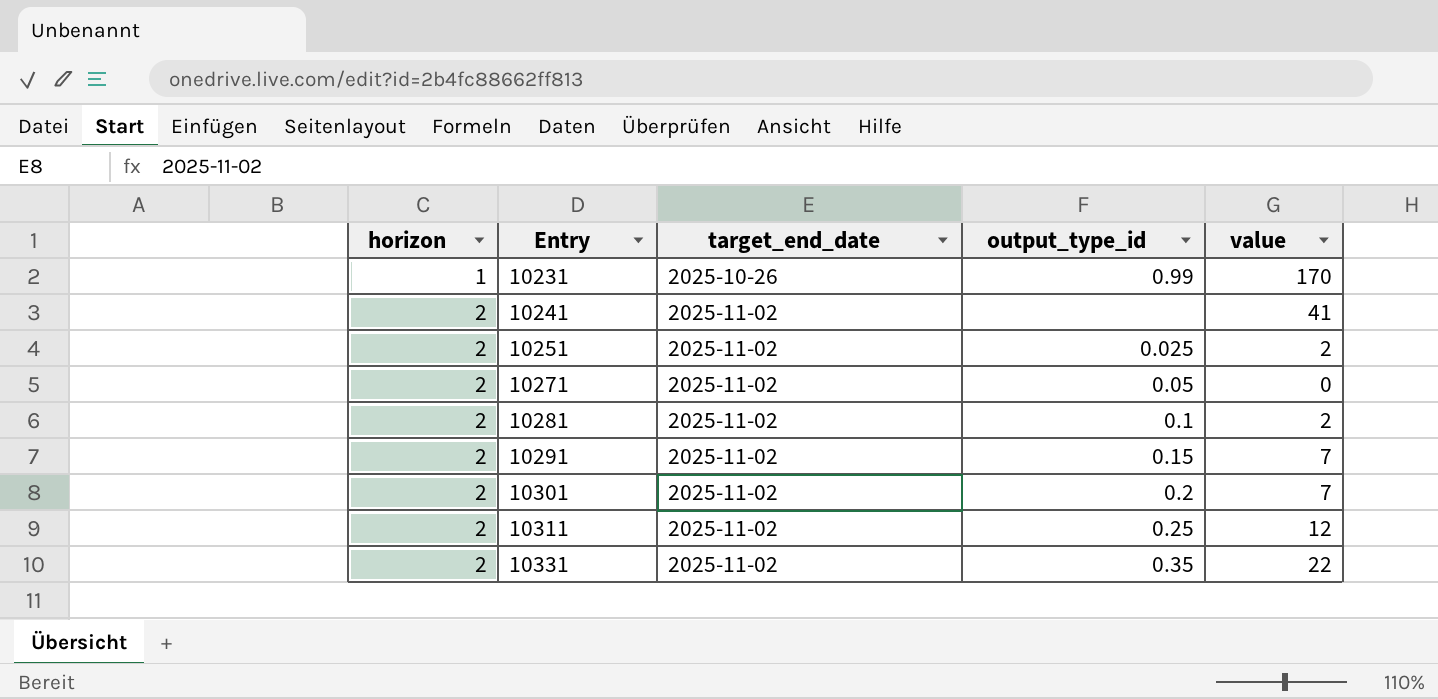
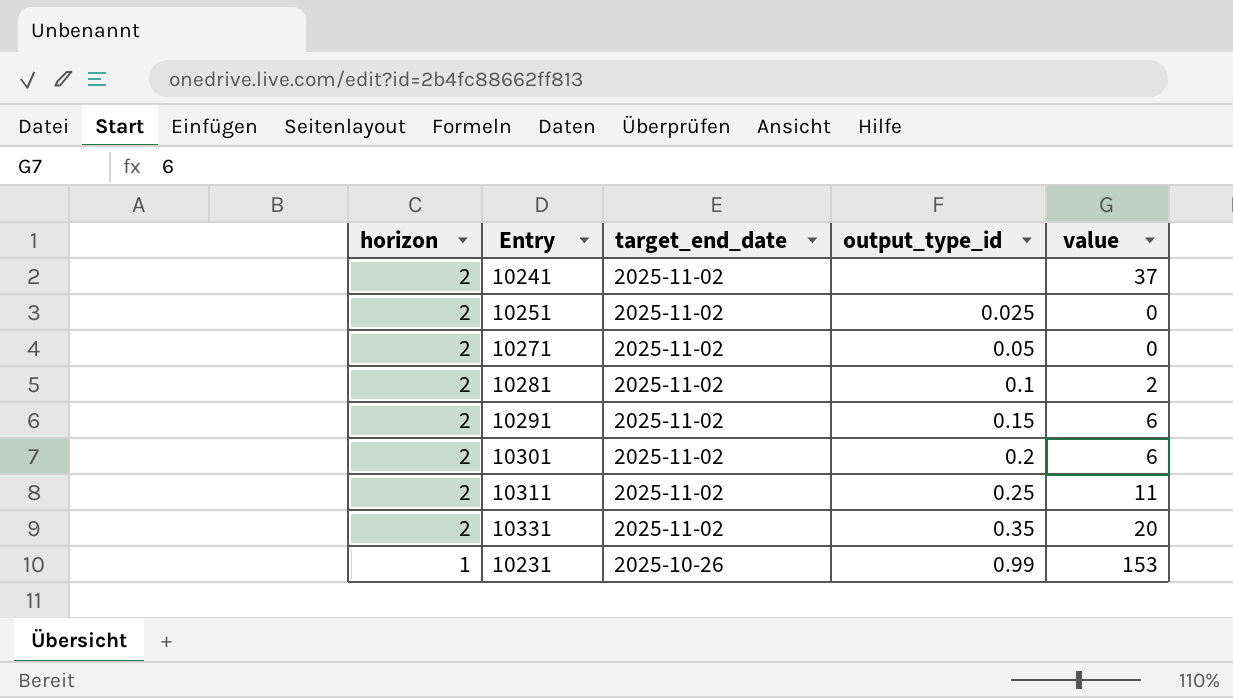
row order: horizon ascending -> horizon descending
10241 | value: 41 -> 37
10251 | value: 2 -> 0
10291 | value: 7 -> 6
10301 | value: 7 -> 6
10311 | value: 12 -> 11
10331 | value: 22 -> 20
10231 | value: 170 -> 153

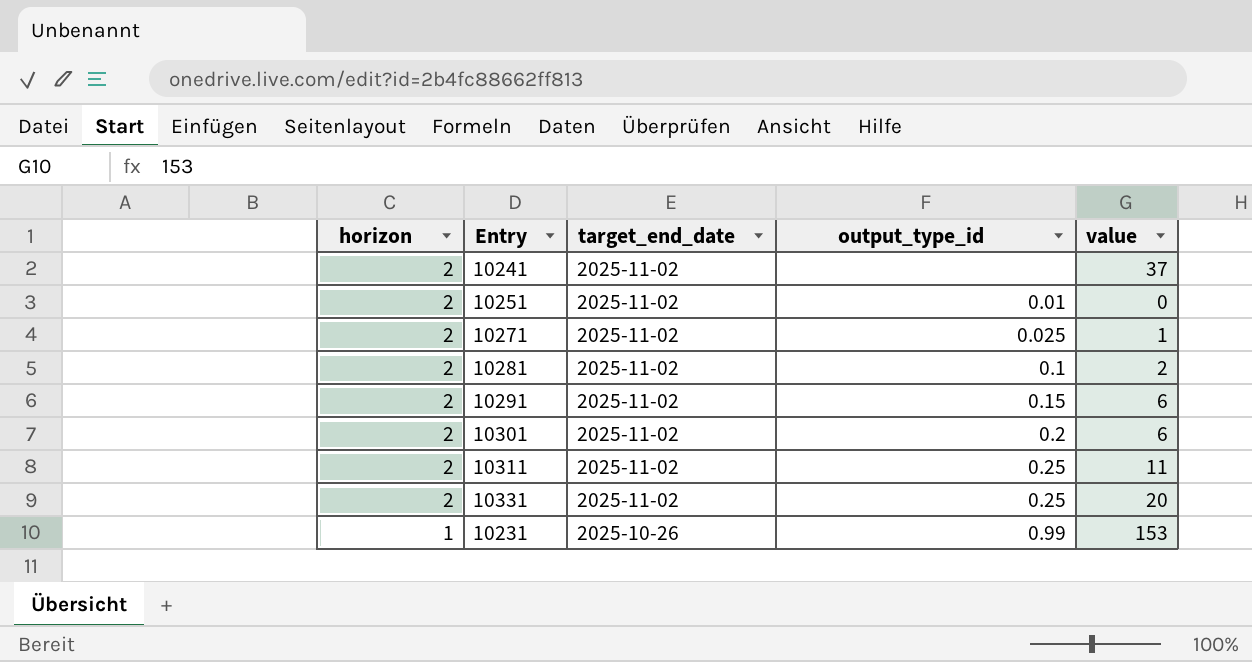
10251 | output_type_id: 0.025 -> 0.01
10271 | output_type_id: 0.05 -> 0.025
10271 | value: 0 -> 1
10331 | output_type_id: 0.35 -> 0.25

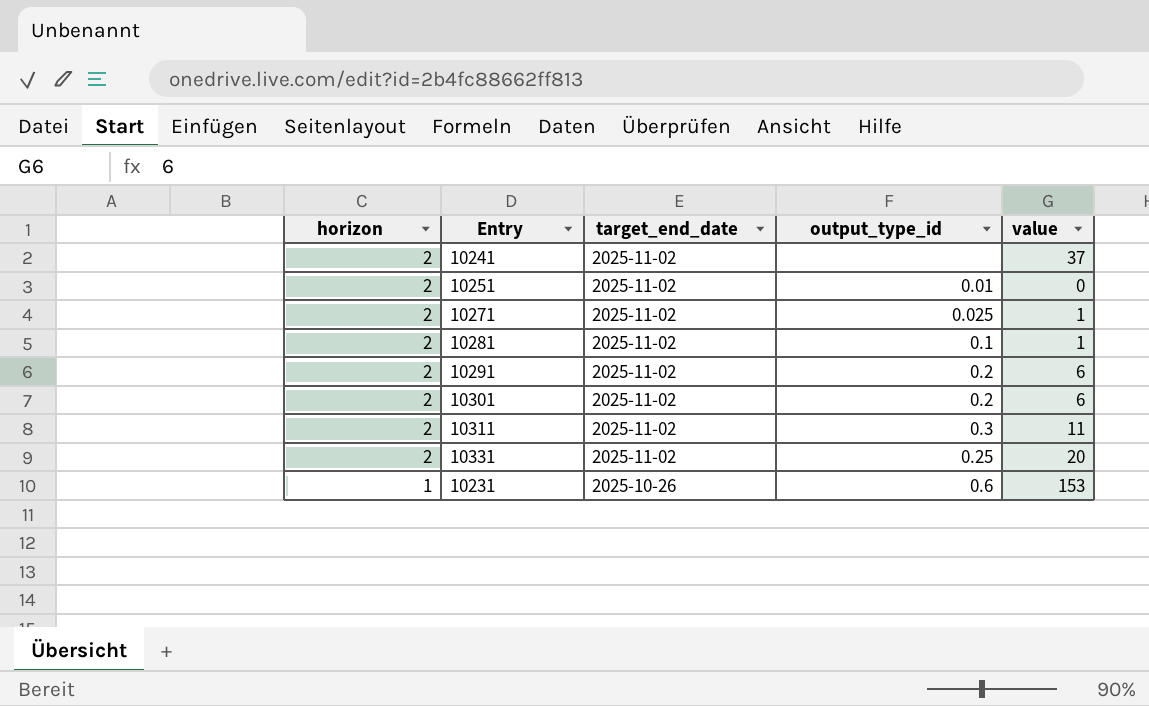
10281 | value: 2 -> 1
10291 | output_type_id: 0.15 -> 0.2
10311 | output_type_id: 0.25 -> 0.3
10231 | output_type_id: 0.99 -> 0.6

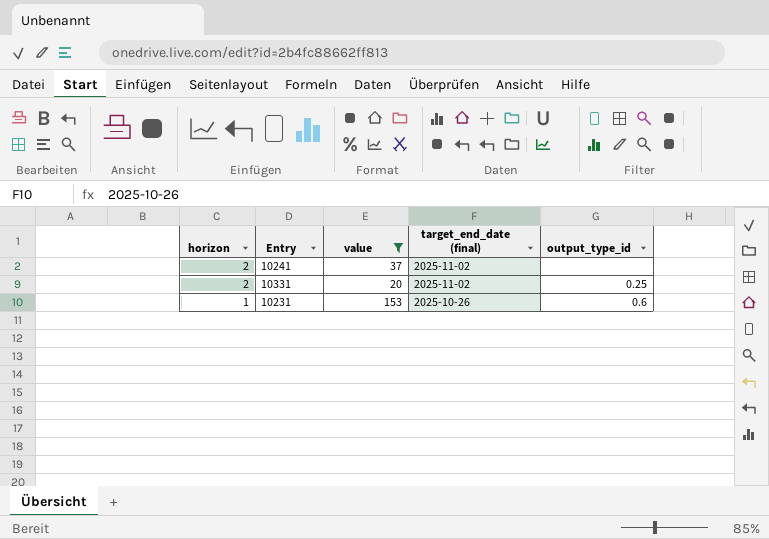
filter: none -> value >= 20
column value | position: 5 -> 3
column name: target_end_date -> target_end_date (final)

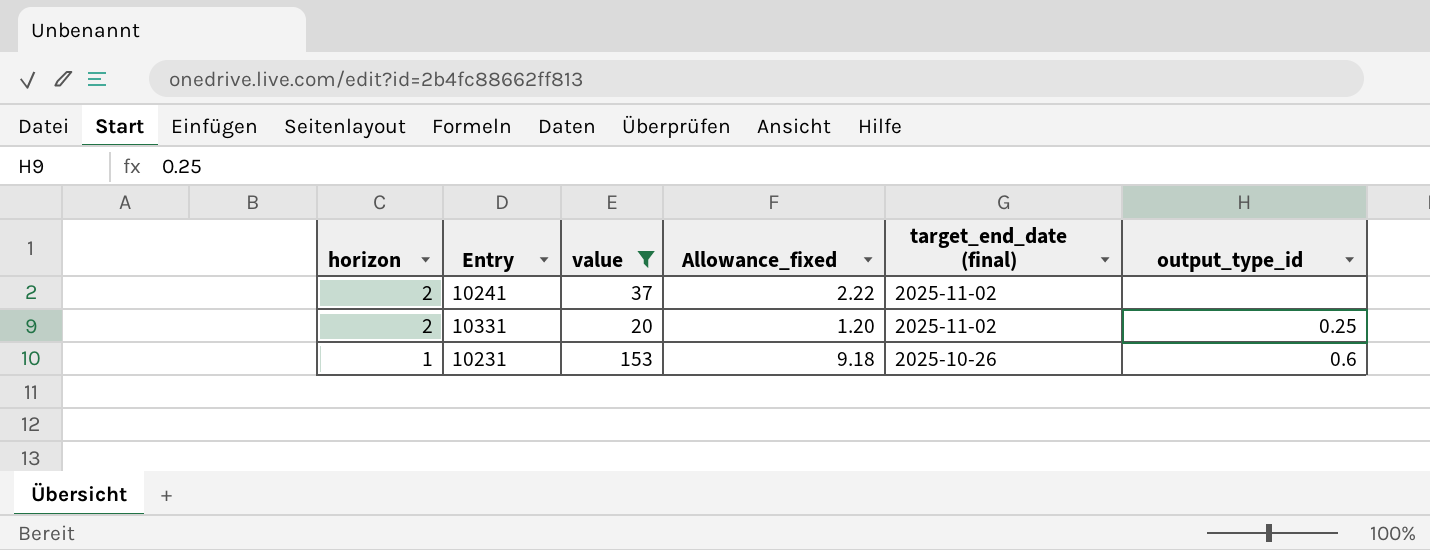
column Allowance_fixed | formula: none -> [value] * 0.06

